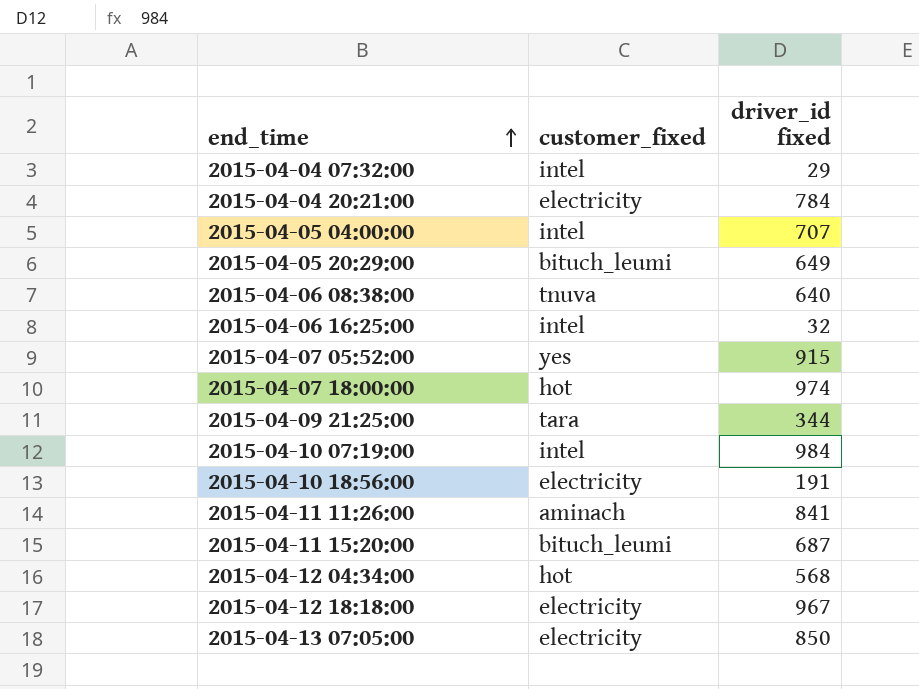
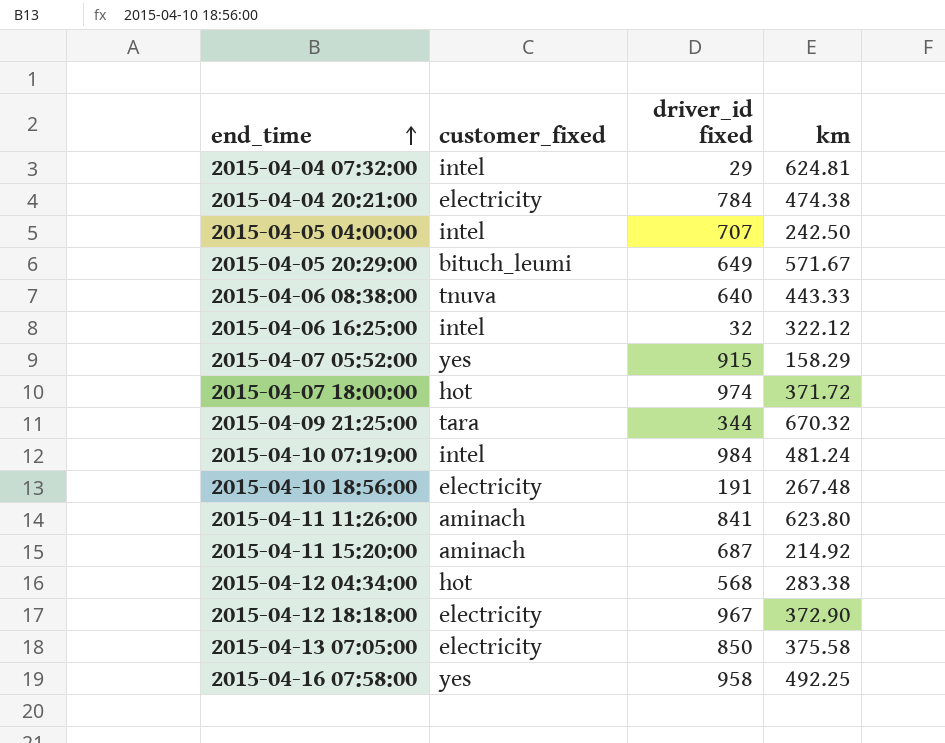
column km | position: none -> 4
2015-04-11 15:20:00 | customer_fixed: bituch_leumi -> aminach
row 2015-04-16 07:58:00: none -> yes | 958 | 492.25

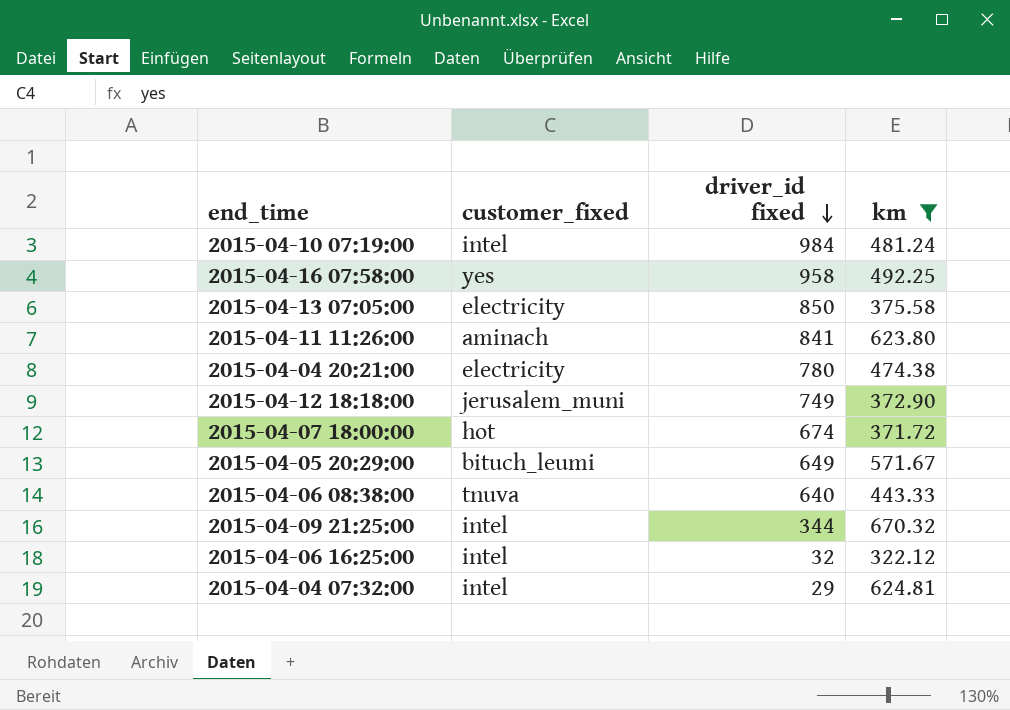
filter: none -> km >= 322.12
row order: end_time ascending -> driver_id fixed descending
2015-04-04 20:21:00 | driver_id fixed: 784 -> 780
2015-04-12 18:18:00 | customer_fixed: electricity -> jerusalem_muni
2015-04-12 18:18:00 | driver_id fixed: 967 -> 749
2015-04-07 18:00:00 | driver_id fixed: 974 -> 674
2015-04-09 21:25:00 | customer_fixed: tara -> intel

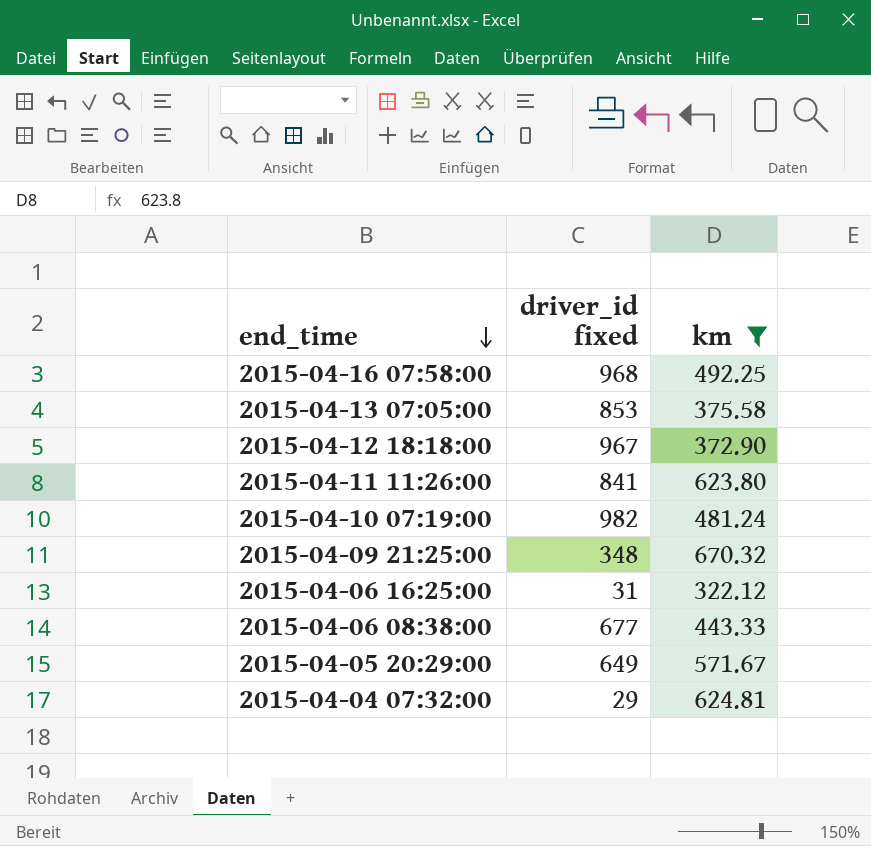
row order: driver_id fixed descending -> end_time descending
column customer_fixed | position: 2 -> none
row 2015-04-04 20:21:00: electricity | 780 | 474.38 -> none
row 2015-04-07 18:00:00: hot | 674 | 371.72 -> none
2015-04-16 07:58:00 | driver_id fixed: 958 -> 968
2015-04-13 07:05:00 | driver_id fixed: 850 -> 853
2015-04-12 18:18:00 | driver_id fixed: 749 -> 967
2015-04-10 07:19:00 | driver_id fixed: 984 -> 982
2015-04-09 21:25:00 | driver_id fixed: 344 -> 348
2015-04-06 16:25:00 | driver_id fixed: 32 -> 31
2015-04-06 08:38:00 | driver_id fixed: 640 -> 677

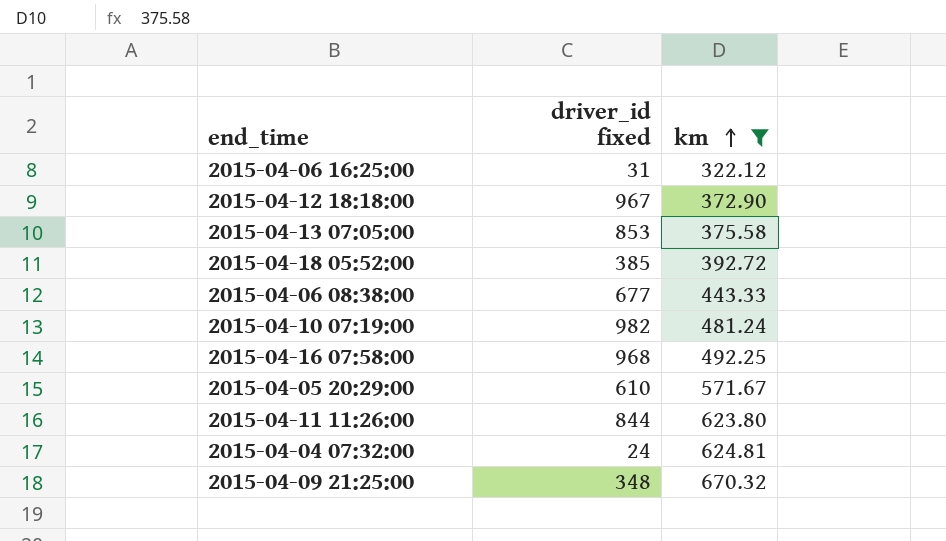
row order: end_time descending -> km ascending
row 2015-04-18 05:52:00: none -> 385 | 392.72
2015-04-05 20:29:00 | driver_id fixed: 649 -> 610
2015-04-11 11:26:00 | driver_id fixed: 841 -> 844
2015-04-04 07:32:00 | driver_id fixed: 29 -> 24

